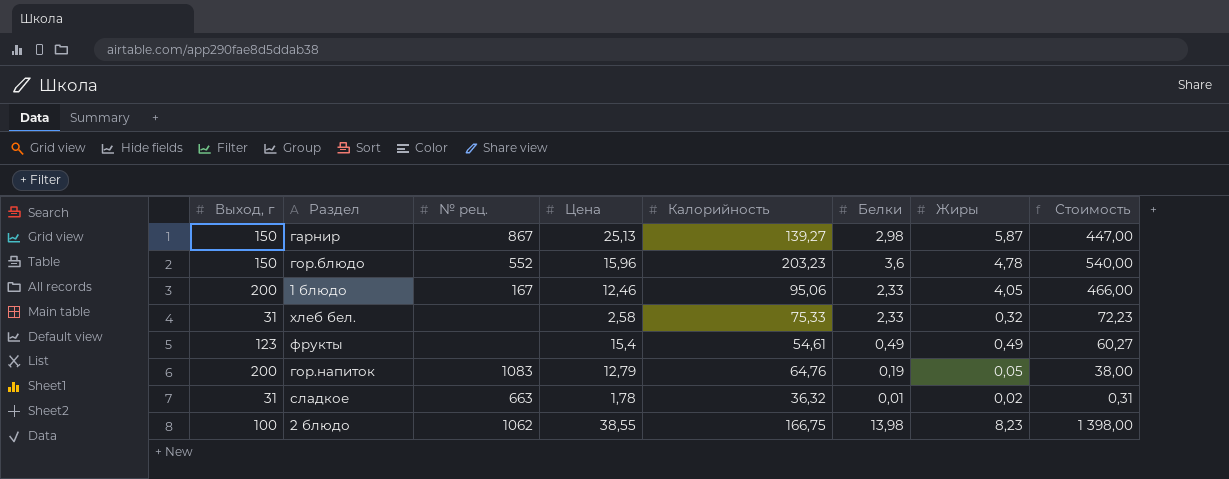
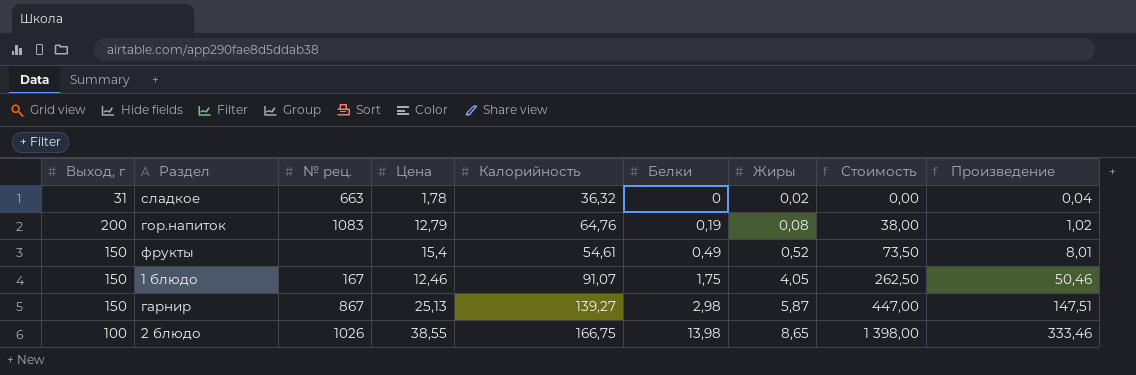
row order: none -> Белки ascending
column Произведение | formula: none -> [Цена] * [Жиры]
row гор.блюдо: 150 | 552 | 15,96 | 203,23 | 3,6 | 4,78 | 540,00 -> none
row хлеб бел.: 31 | none | 2,58 | 75,33 | 2,33 | 0,32 | 72,23 -> none
сладкое | Белки: 0,01 -> 0
сладкое | Стоимость: 0,31 -> 0,00
гор.напиток | Жиры: 0,05 -> 0,08
фрукты | Выход, г: 123 -> 150
фрукты | Жиры: 0,49 -> 0,52
фрукты | Стоимость: 60,27 -> 73,50
1 блюдо | Выход, г: 200 -> 150
1 блюдо | Калорийность: 95,06 -> 91,07
1 блюдо | Белки: 2,33 -> 1,75
1 блюдо | Стоимость: 466,00 -> 262,50
2 блюдо | № рец.: 1062 -> 1026
2 блюдо | Жиры: 8,23 -> 8,65

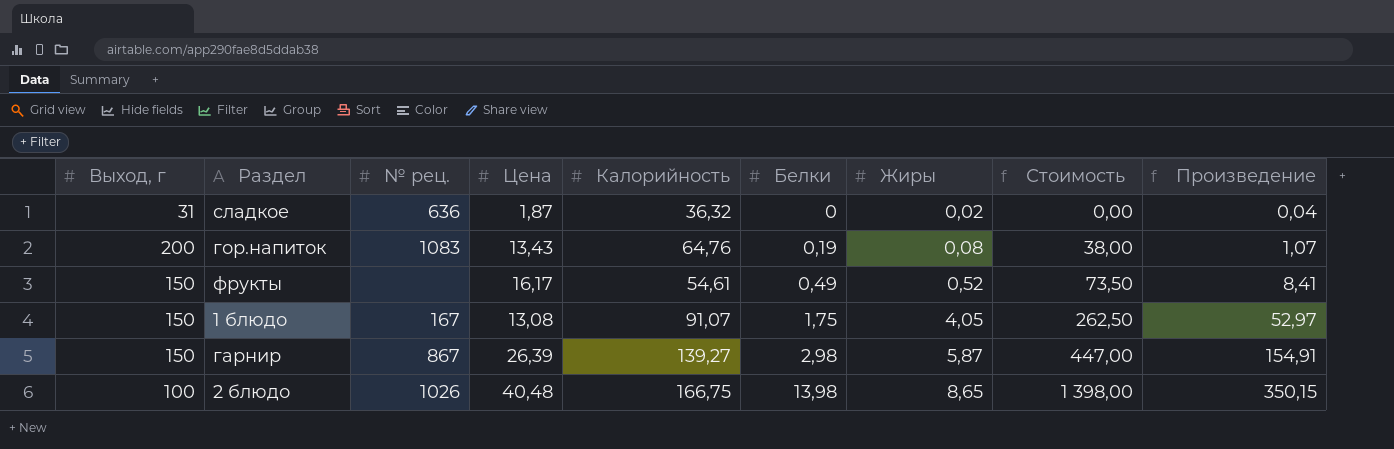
сладкое | № рец.: 663 -> 636
сладкое | Цена: 1,78 -> 1,87
гор.напиток | Цена: 12,79 -> 13,43
гор.напиток | Произведение: 1,02 -> 1,07
фрукты | Цена: 15,4 -> 16,17
фрукты | Произведение: 8,01 -> 8,41
1 блюдо | Цена: 12,46 -> 13,08
1 блюдо | Произведение: 50,46 -> 52,97
гарнир | Цена: 25,13 -> 26,39
гарнир | Произведение: 147,51 -> 154,91
2 блюдо | Цена: 38,55 -> 40,48
2 блюдо | Произведение: 333,46 -> 350,15

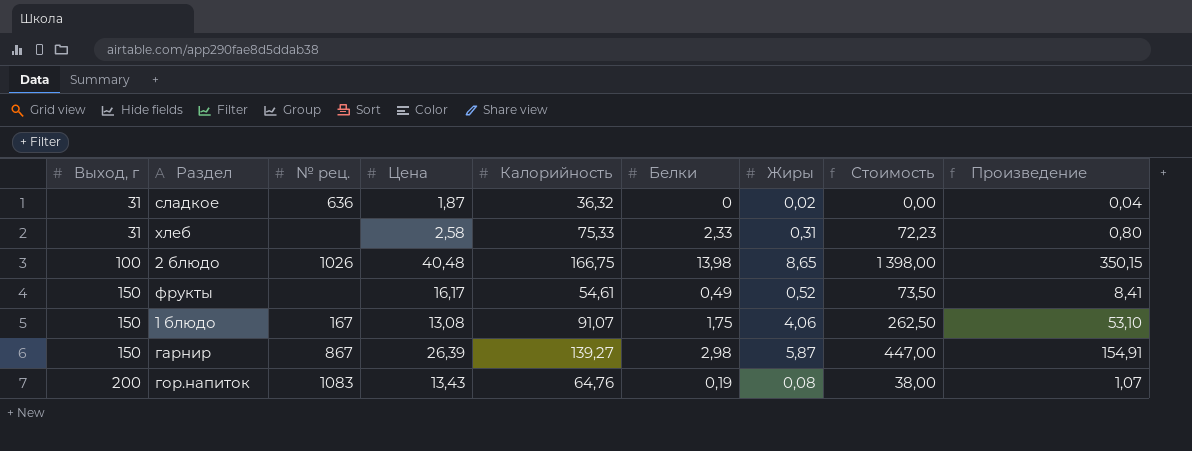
row order: Белки ascending -> Выход, г ascending
row хлеб: none -> 31 | none | 2,58 | 75,33 | 2,33 | 0,31 | 72,23 | 0,80
1 блюдо | Жиры: 4,05 -> 4,06
1 блюдо | Произведение: 52,97 -> 53,10

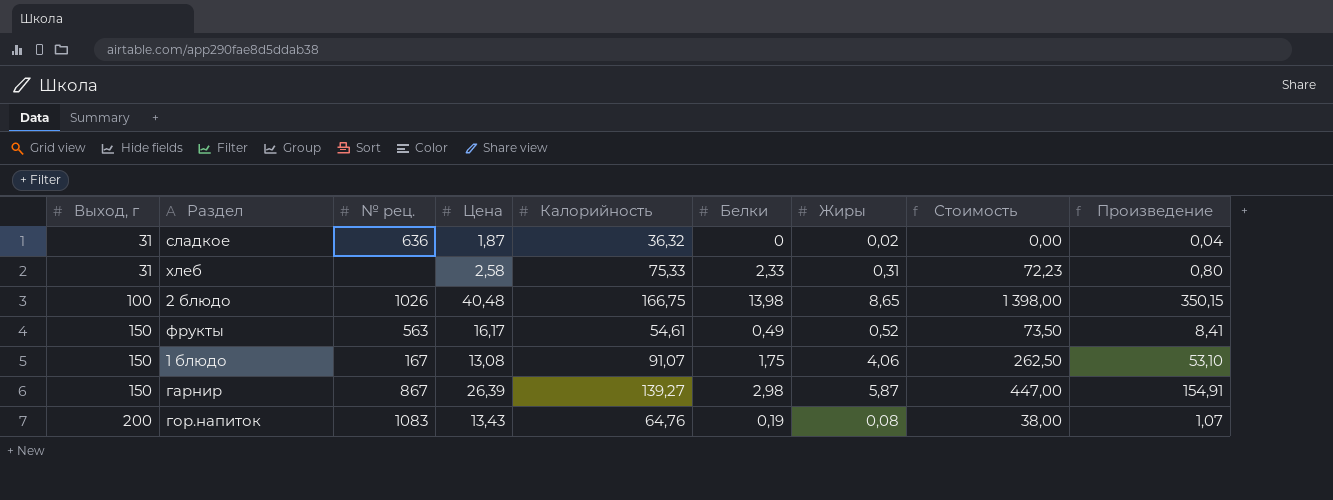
фрукты | № рец.: none -> 563

